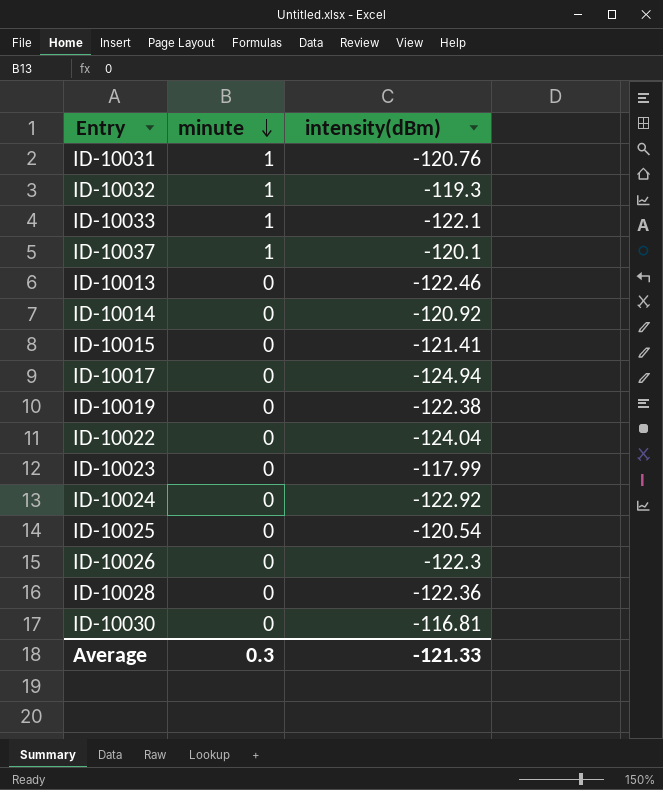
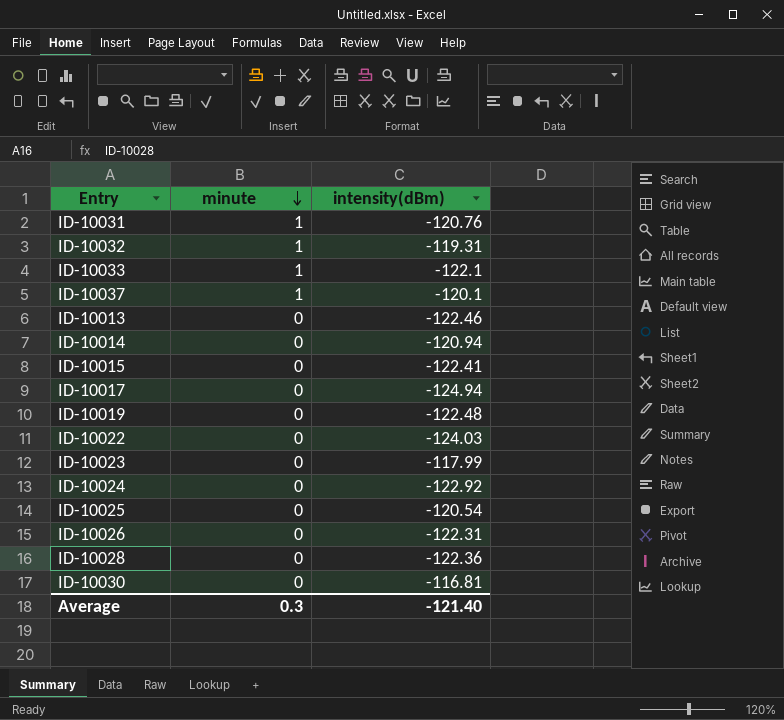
ID-10032 | intensity(dBm): -119.3 -> -119.31
ID-10014 | intensity(dBm): -120.92 -> -120.94
ID-10015 | intensity(dBm): -121.41 -> -122.41
ID-10019 | intensity(dBm): -122.38 -> -122.48
ID-10022 | intensity(dBm): -124.04 -> -124.03
ID-10026 | intensity(dBm): -122.3 -> -122.31
Average | intensity(dBm): -121.33 -> -121.40

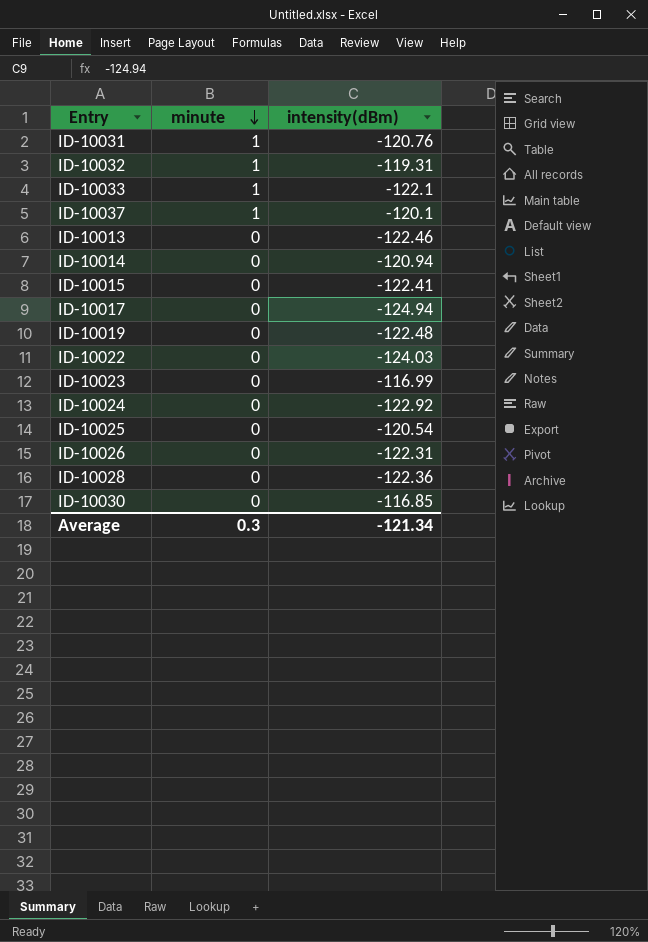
ID-10023 | intensity(dBm): -117.99 -> -116.99
ID-10030 | intensity(dBm): -116.81 -> -116.85
Average | intensity(dBm): -121.40 -> -121.34

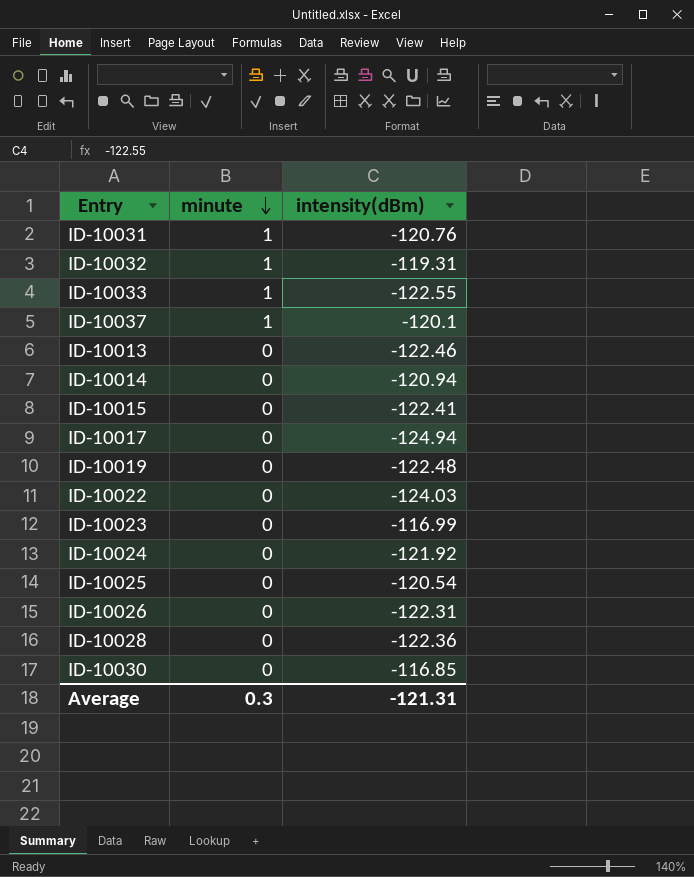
ID-10033 | intensity(dBm): -122.1 -> -122.55
ID-10024 | intensity(dBm): -122.92 -> -121.92
Average | intensity(dBm): -121.34 -> -121.31

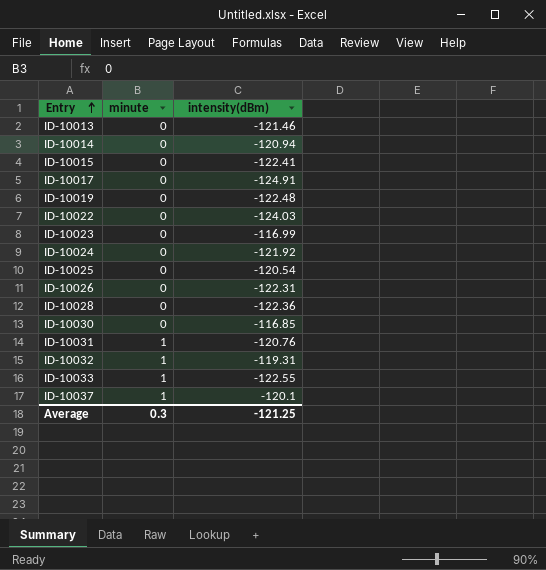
row order: minute descending -> Entry ascending
ID-10013 | intensity(dBm): -122.46 -> -121.46
ID-10017 | intensity(dBm): -124.94 -> -124.91
Average | intensity(dBm): -121.31 -> -121.25

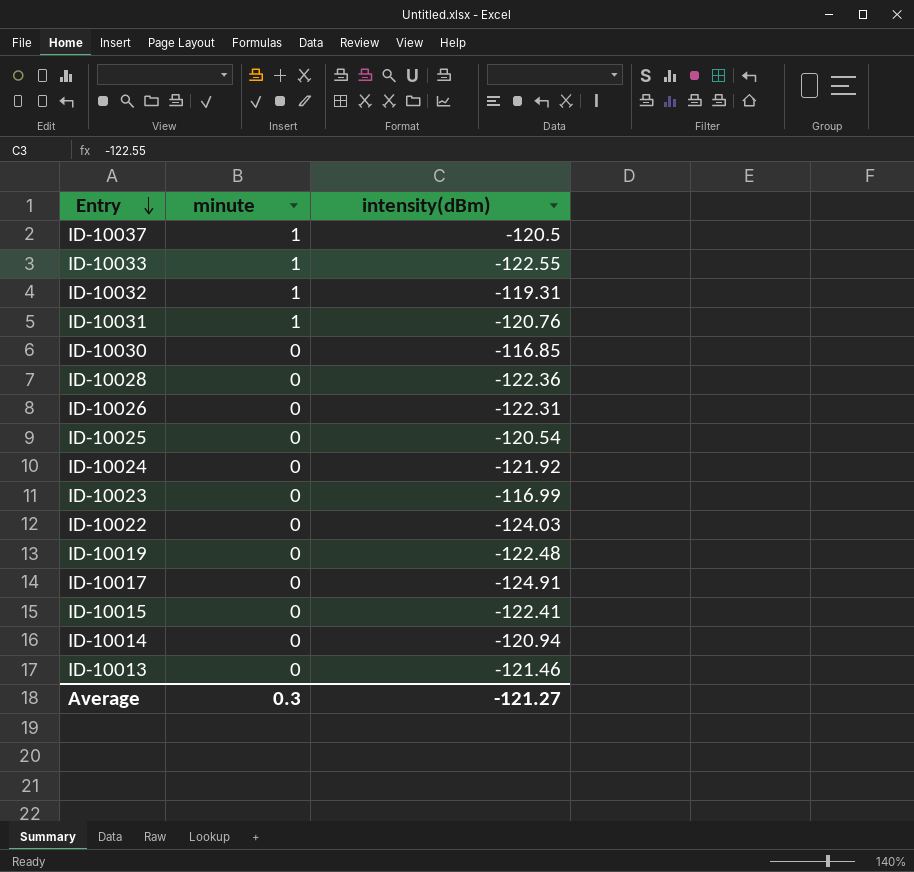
row order: Entry ascending -> Entry descending
ID-10037 | intensity(dBm): -120.1 -> -120.5
Average | intensity(dBm): -121.25 -> -121.27

